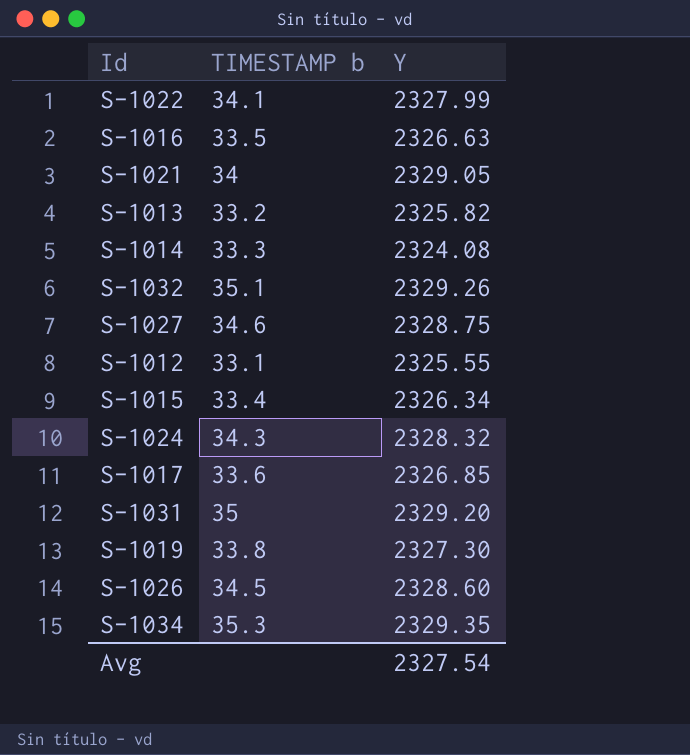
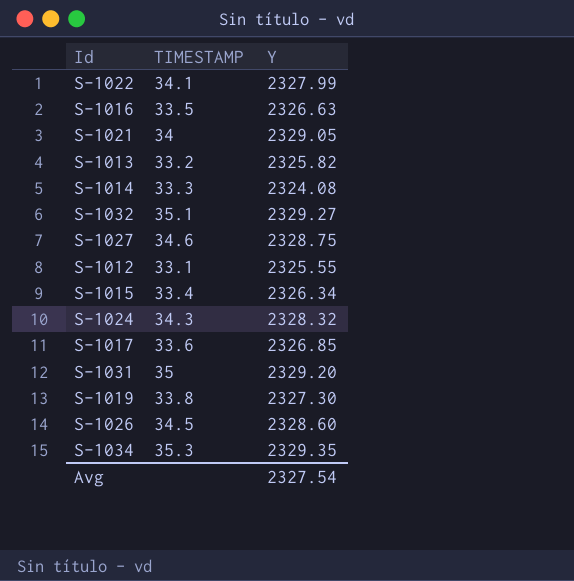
column name: TIMESTAMP b -> TIMESTAMP
S-1032 | Y: 2329.26 -> 2329.27

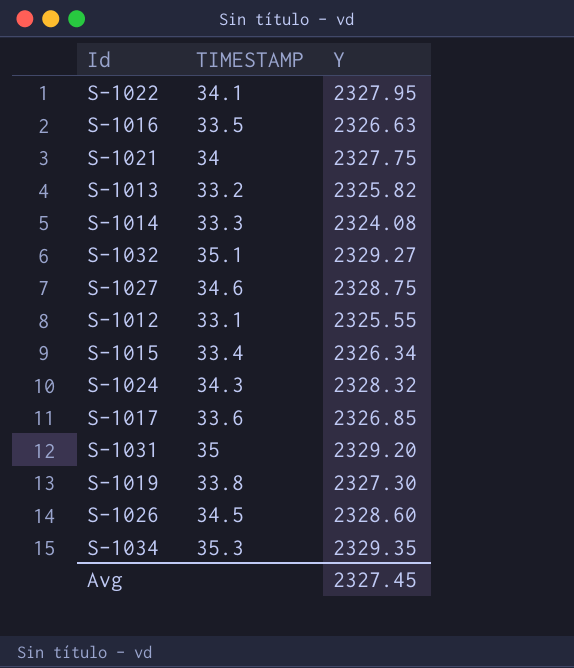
S-1022 | Y: 2327.99 -> 2327.95
S-1021 | Y: 2329.05 -> 2327.75
Avg | Y: 2327.54 -> 2327.45

